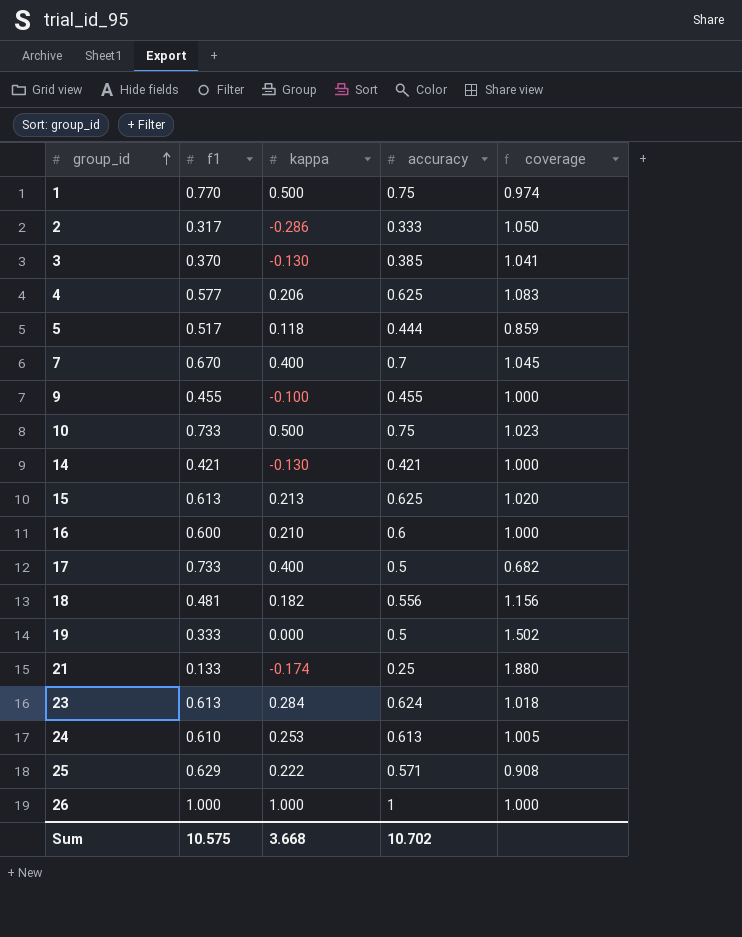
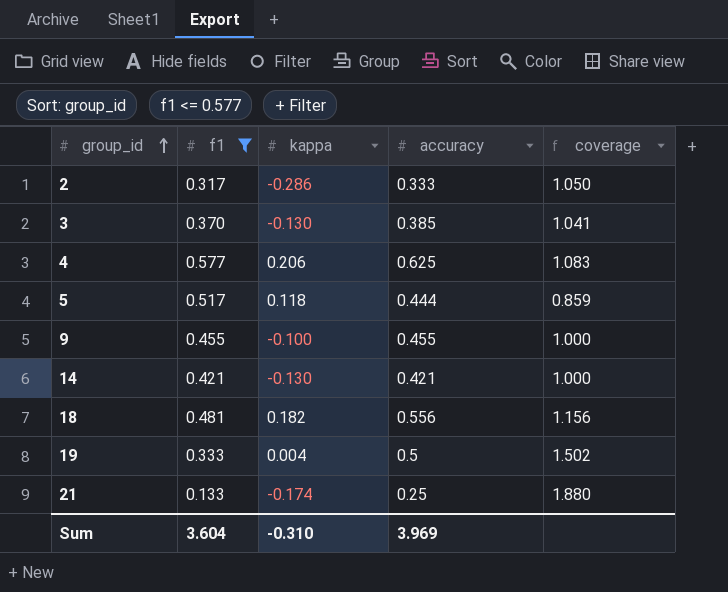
filter: none -> f1 <= 0.577
19 | kappa: 0.000 -> 0.004
Sum | f1: 10.575 -> 3.604
Sum | kappa: 3.668 -> -0.310
Sum | accuracy: 10.702 -> 3.969

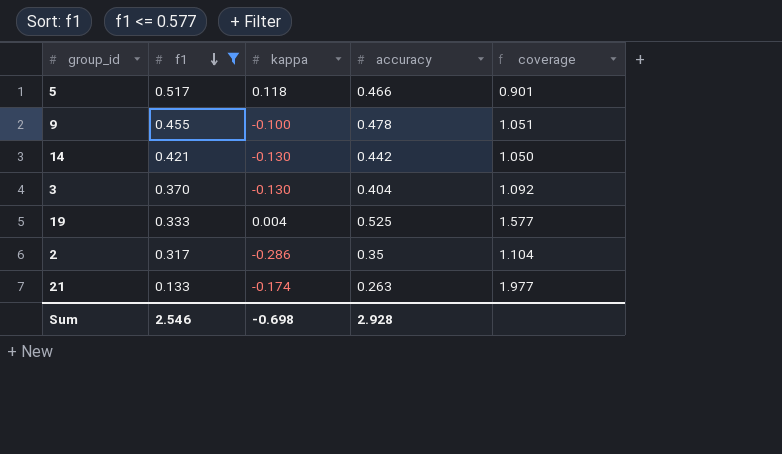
row order: group_id ascending -> f1 descending
row 4: 0.577 | 0.206 | 0.625 | 1.083 -> none
row 18: 0.481 | 0.182 | 0.556 | 1.156 -> none
5 | accuracy: 0.444 -> 0.466
5 | coverage: 0.859 -> 0.901
9 | accuracy: 0.455 -> 0.478
9 | coverage: 1.000 -> 1.051
14 | accuracy: 0.421 -> 0.442
14 | coverage: 1.000 -> 1.050
3 | accuracy: 0.385 -> 0.404
3 | coverage: 1.041 -> 1.092
19 | accuracy: 0.5 -> 0.525
19 | coverage: 1.502 -> 1.577
2 | accuracy: 0.333 -> 0.35
2 | coverage: 1.050 -> 1.104
21 | accuracy: 0.25 -> 0.263
21 | coverage: 1.880 -> 1.977
Sum | f1: 3.604 -> 2.546
Sum | kappa: -0.310 -> -0.698
Sum | accuracy: 3.969 -> 2.928

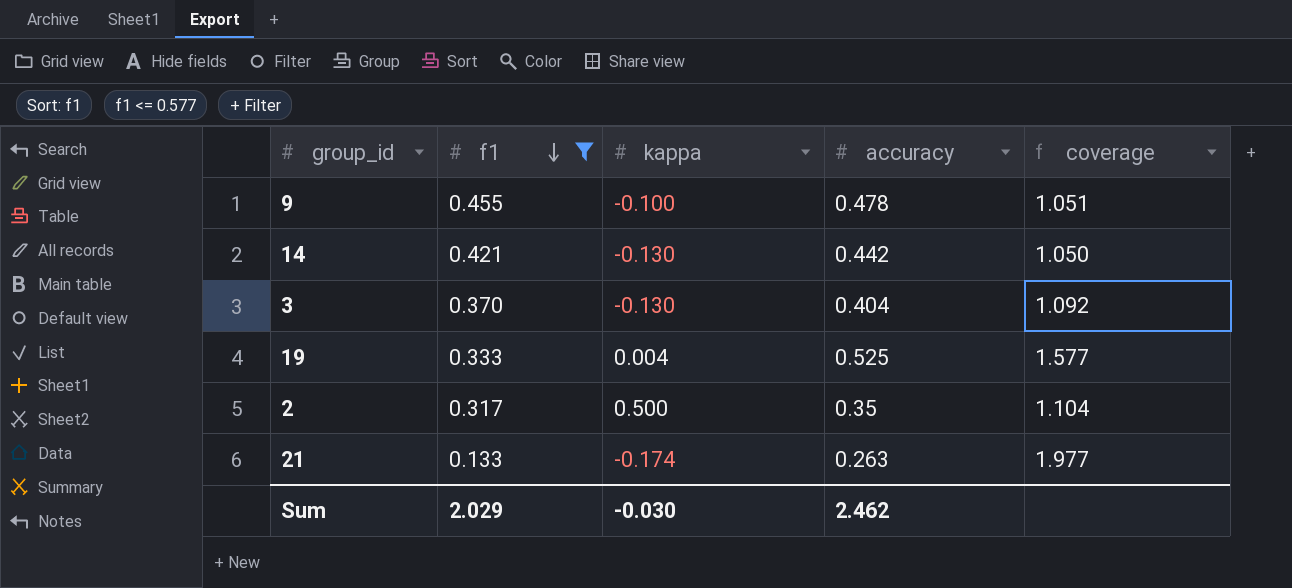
row 5: 0.517 | 0.118 | 0.466 | 0.901 -> none
2 | kappa: -0.286 -> 0.500
Sum | f1: 2.546 -> 2.029
Sum | kappa: -0.698 -> -0.030
Sum | accuracy: 2.928 -> 2.462

